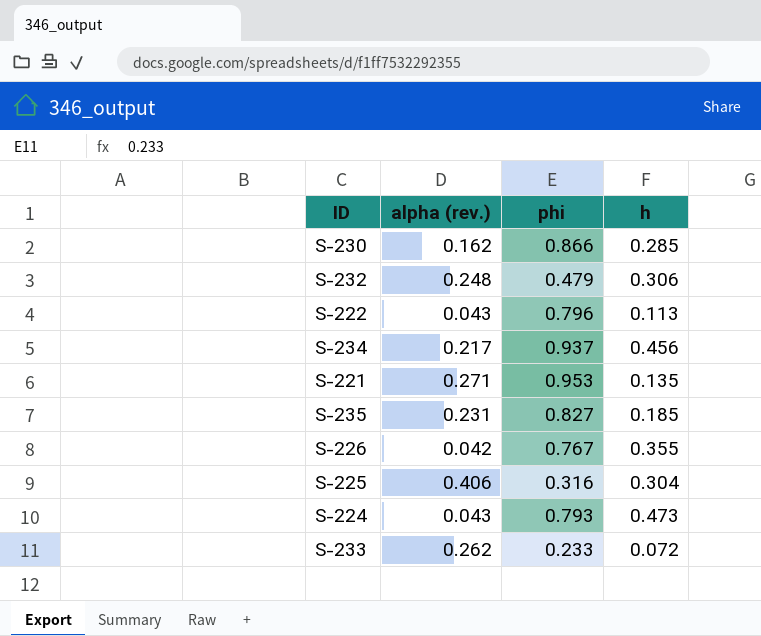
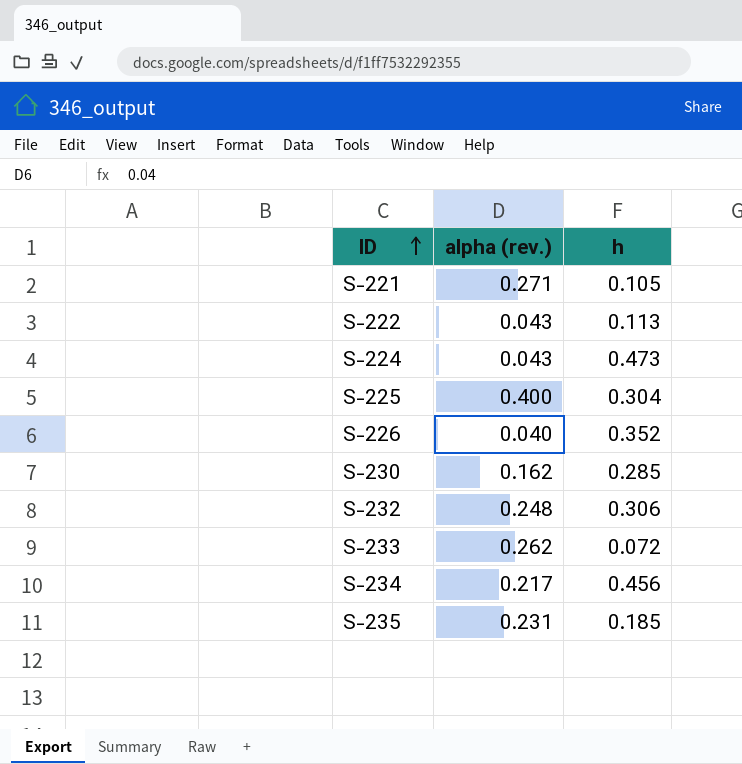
row order: none -> ID ascending
column phi | position: 3 -> none
S-221 | h: 0.135 -> 0.105
S-225 | alpha (rev.): 0.406 -> 0.400
S-226 | alpha (rev.): 0.042 -> 0.040
S-226 | h: 0.355 -> 0.352

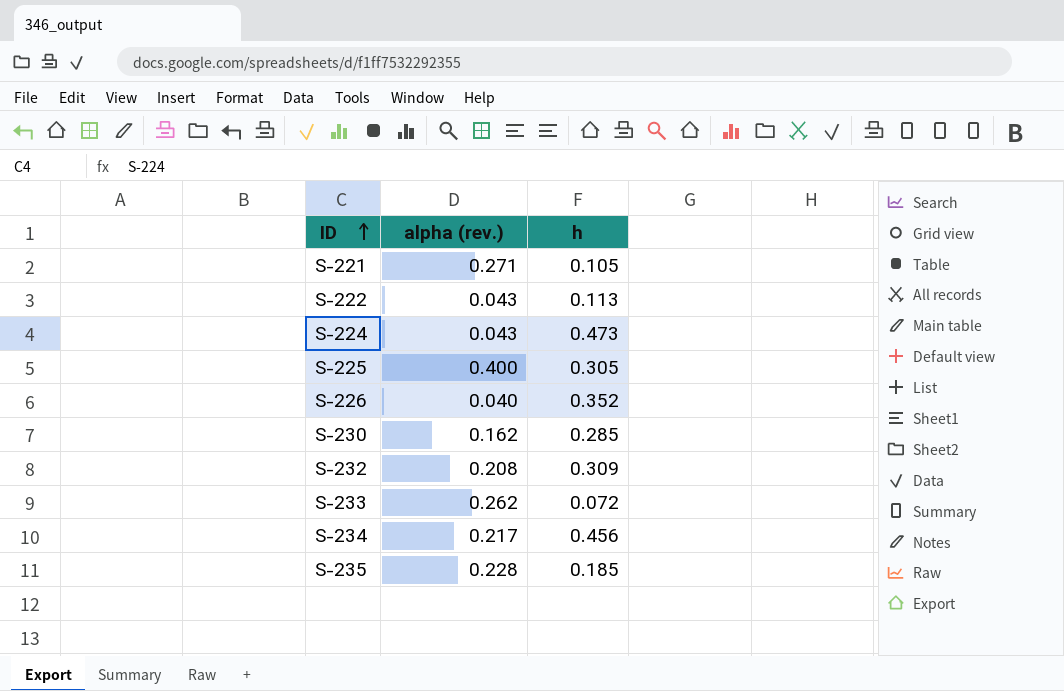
S-225 | h: 0.304 -> 0.305
S-232 | alpha (rev.): 0.248 -> 0.208
S-232 | h: 0.306 -> 0.309
S-235 | alpha (rev.): 0.231 -> 0.228

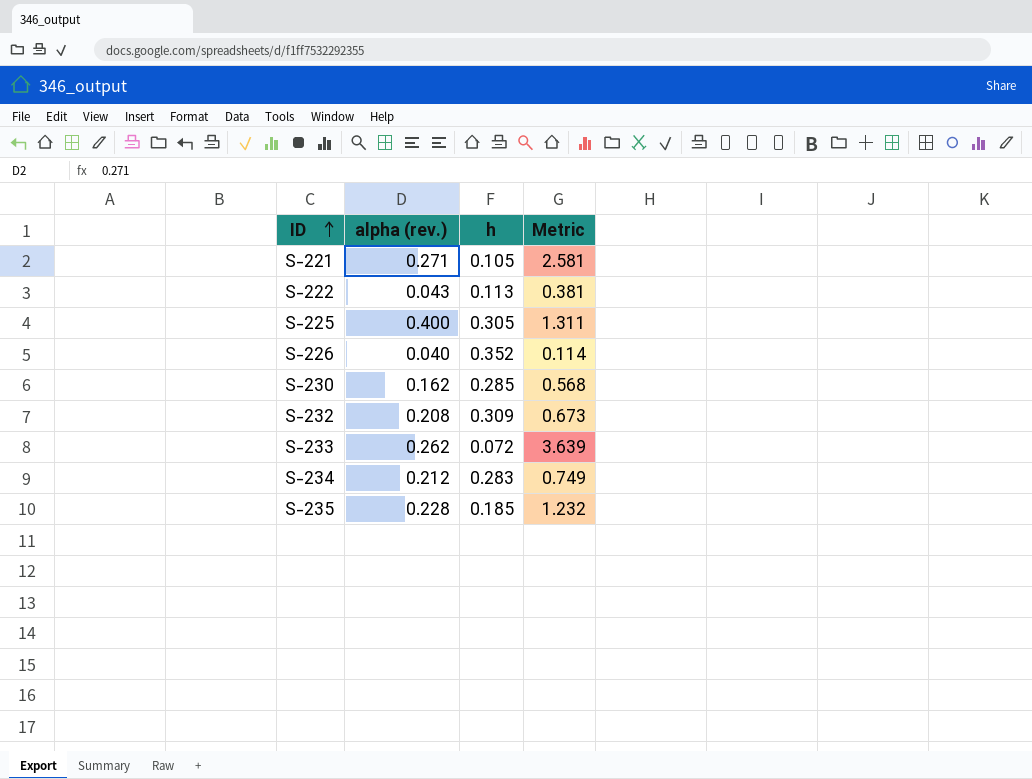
column Metric | formula: none -> [alpha (rev.)] / [h]
row S-224: 0.043 | 0.473 -> none
S-234 | alpha (rev.): 0.217 -> 0.212
S-234 | h: 0.456 -> 0.283

